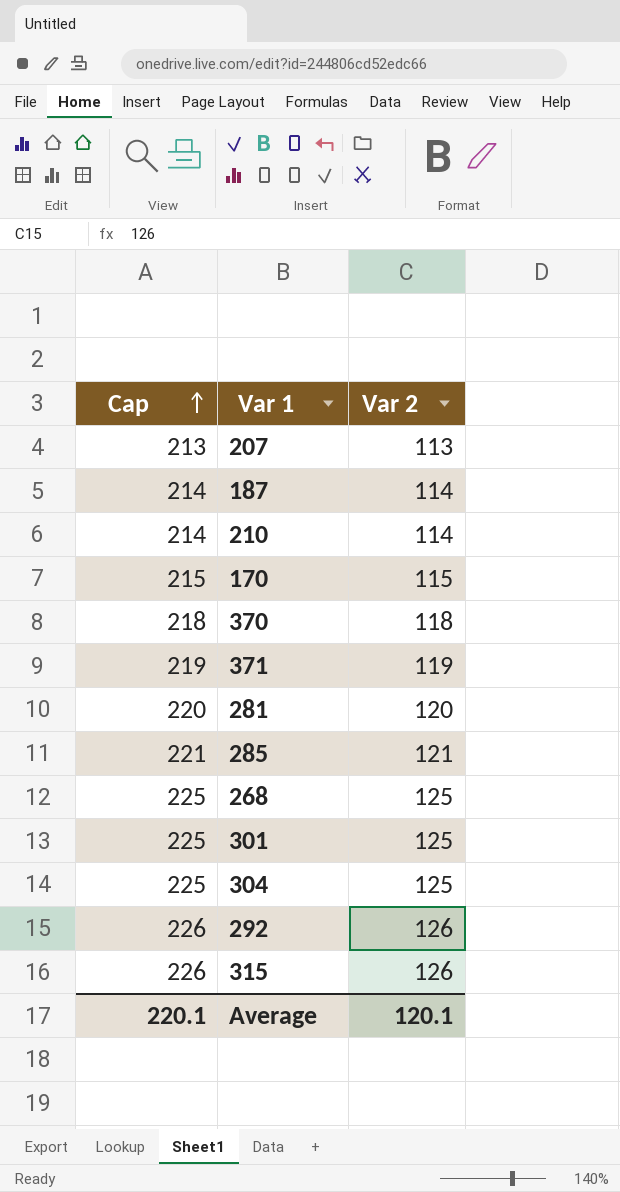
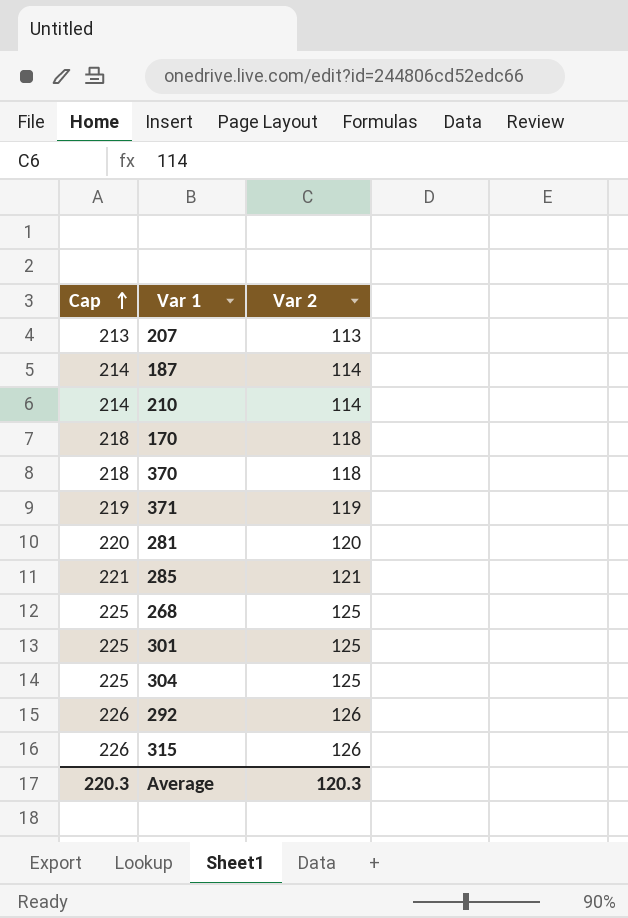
170 | Cap: 215 -> 218
170 | Var 2: 115 -> 118
Average | Cap: 220.1 -> 220.3
Average | Var 2: 120.1 -> 120.3

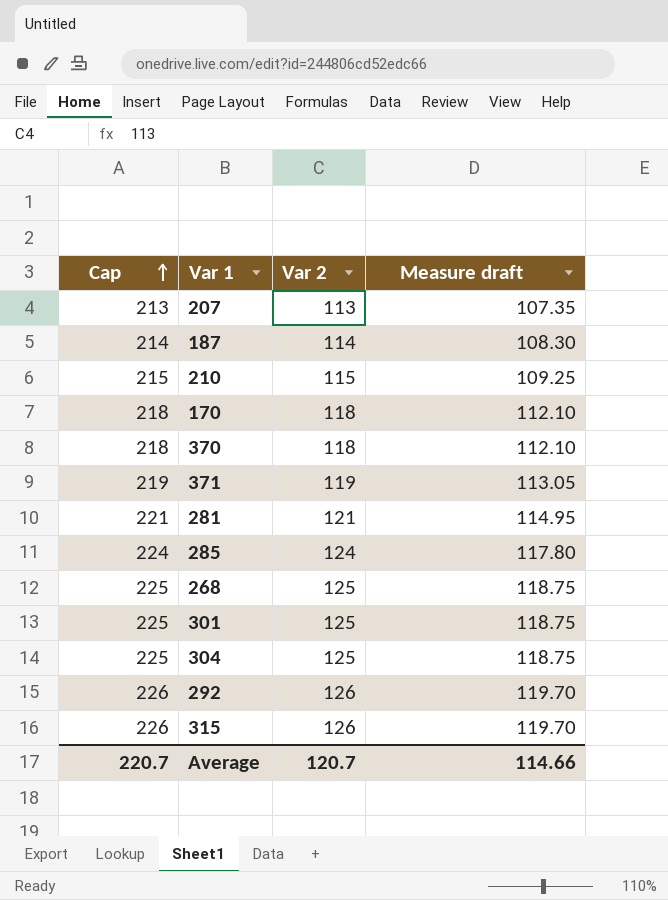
column Measure draft | formula: none -> [Var 2] * 0.95
210 | Cap: 214 -> 215
210 | Var 2: 114 -> 115
281 | Cap: 220 -> 221
281 | Var 2: 120 -> 121
285 | Cap: 221 -> 224
285 | Var 2: 121 -> 124
Average | Cap: 220.3 -> 220.7
Average | Var 2: 120.3 -> 120.7

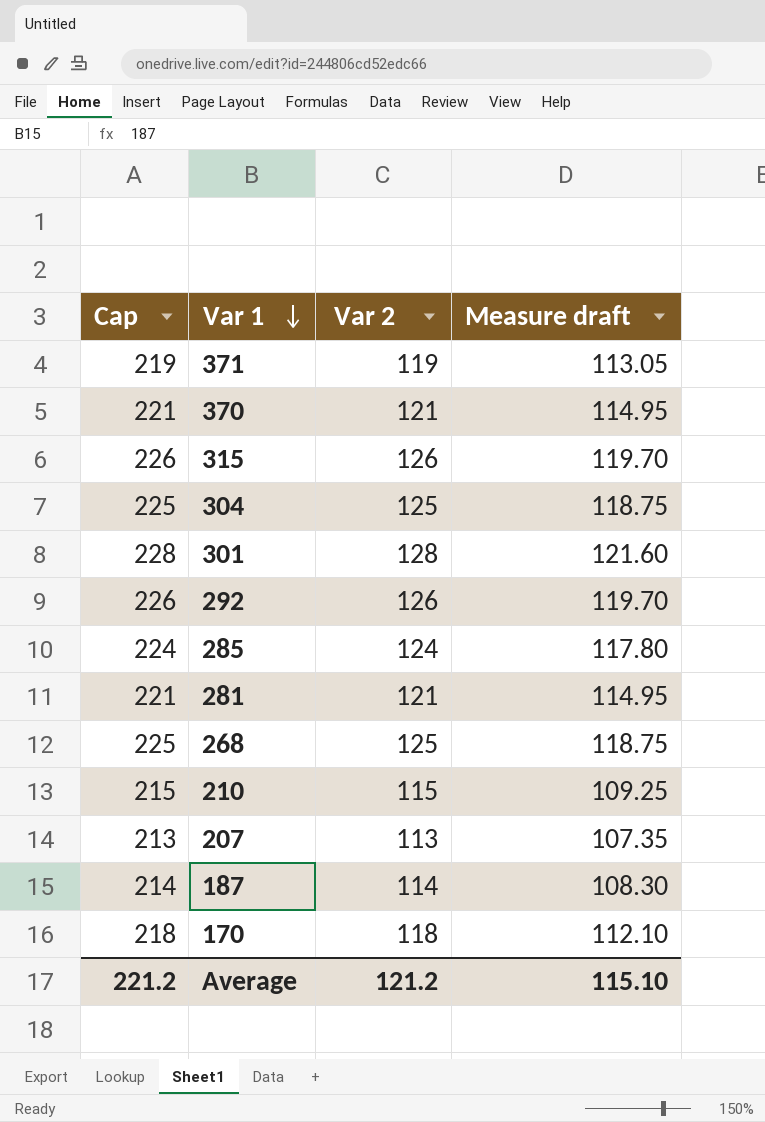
row order: Cap ascending -> Var 1 descending
370 | Cap: 218 -> 221
370 | Var 2: 118 -> 121
370 | Measure draft: 112.10 -> 114.95
301 | Cap: 225 -> 228
301 | Var 2: 125 -> 128
301 | Measure draft: 118.75 -> 121.60
Average | Cap: 220.7 -> 221.2
Average | Var 2: 120.7 -> 121.2
Average | Measure draft: 114.66 -> 115.10

